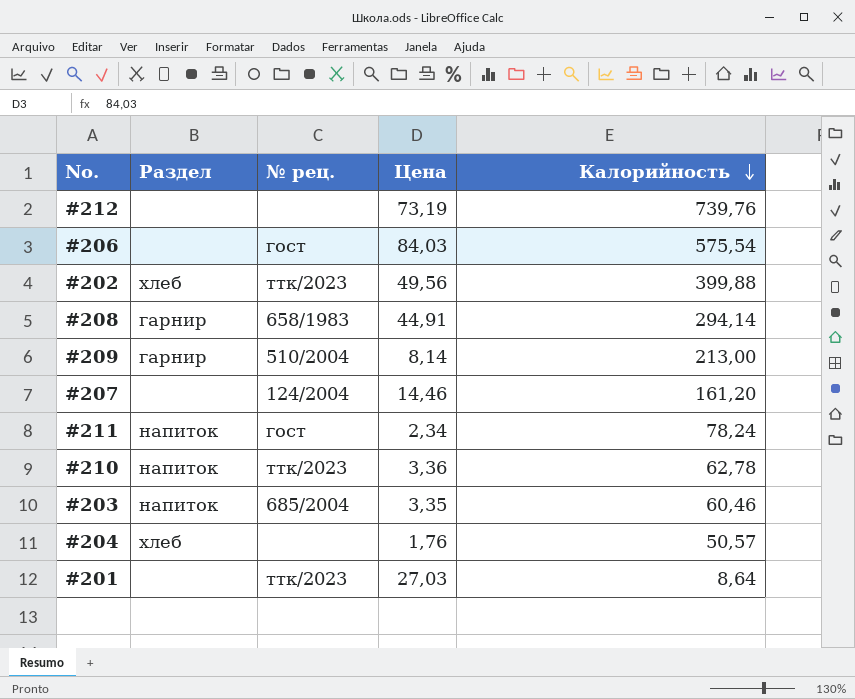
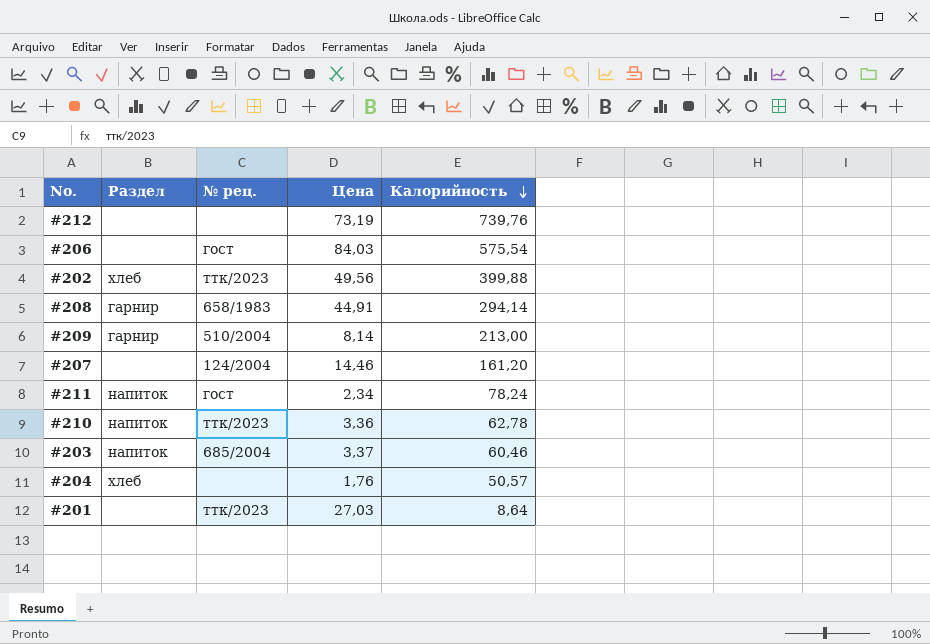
#203 | Цена: 3,35 -> 3,37

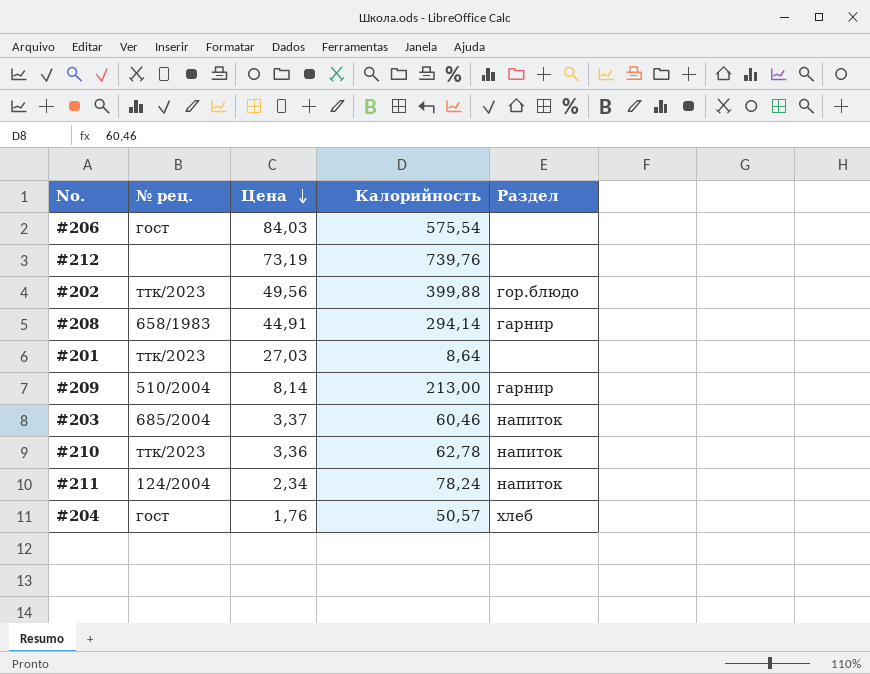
row order: Калорийность descending -> Цена descending
column Раздел | position: 2 -> 5
row #207: none | 124/2004 | 14,46 | 161,20 -> none
#202 | Раздел: хлеб -> гор.блюдо
#211 | № рец.: гост -> 124/2004
#204 | № рец.: none -> гост

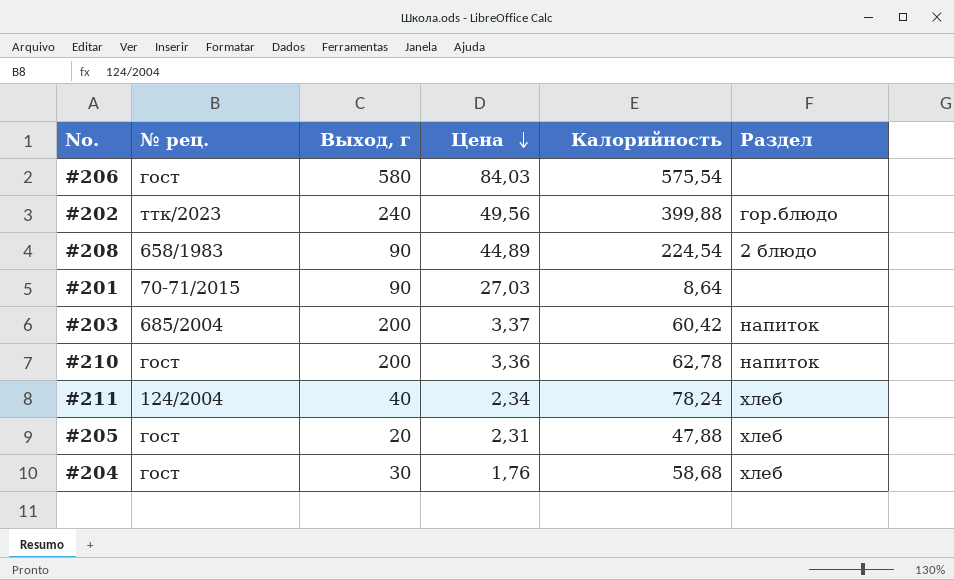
column Выход, г | position: none -> 3
row #212: none | 73,19 | 739,76 | none -> none
row #209: 510/2004 | 8,14 | 213,00 | гарнир -> none
#208 | Цена: 44,91 -> 44,89
#208 | Калорийность: 294,14 -> 224,54
#208 | Раздел: гарнир -> 2 блюдо
#201 | № рец.: ттк/2023 -> 70-71/2015
#203 | Калорийность: 60,46 -> 60,42
#210 | № рец.: ттк/2023 -> гост
#211 | Раздел: напиток -> хлеб
row #205: none -> гост | 20 | 2,31 | 47,88 | хлеб
#204 | Калорийность: 50,57 -> 58,68

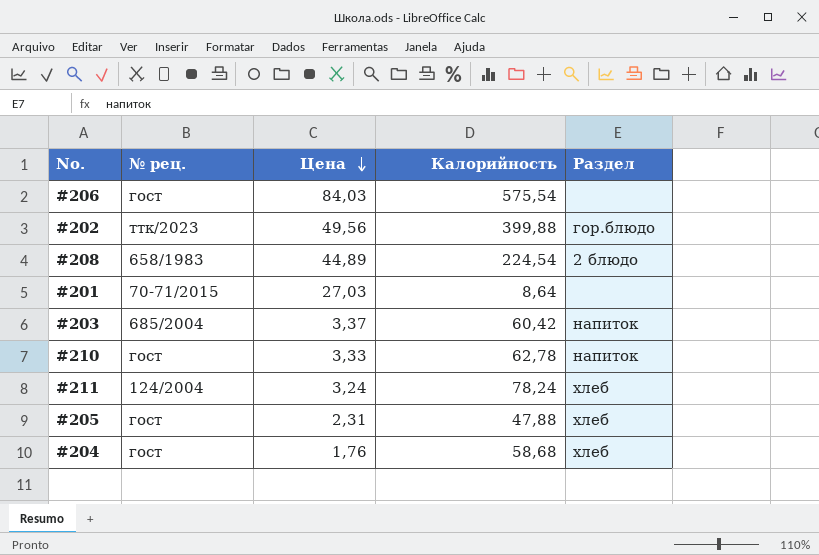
column Выход, г | position: 3 -> none
#210 | Цена: 3,36 -> 3,33
#211 | Цена: 2,34 -> 3,24

